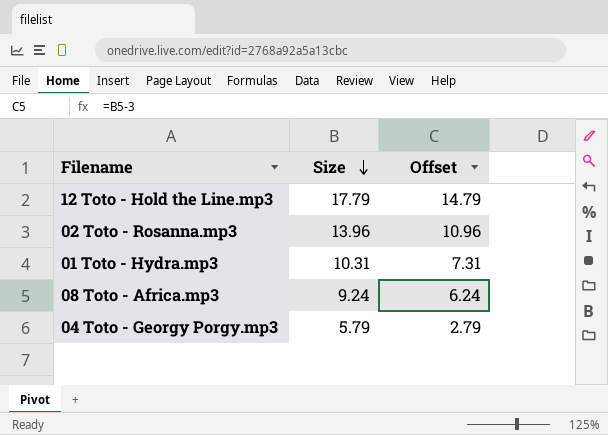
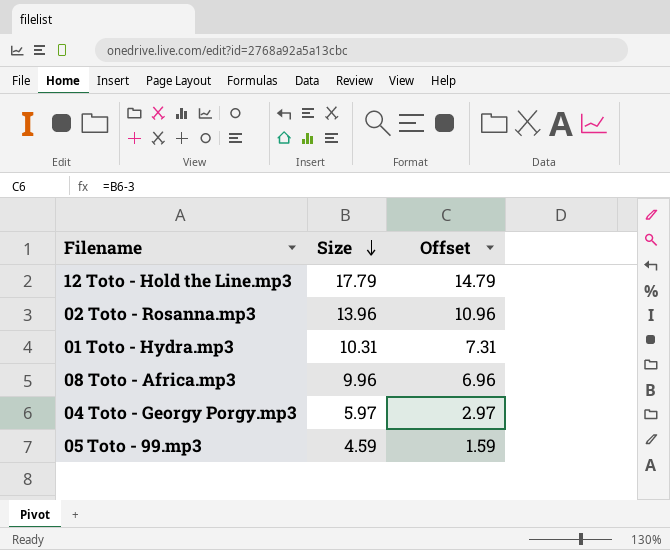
08 Toto - Africa.mp3 | Size: 9.24 -> 9.96
08 Toto - Africa.mp3 | Offset: 6.24 -> 6.96
04 Toto - Georgy Porgy.mp3 | Size: 5.79 -> 5.97
04 Toto - Georgy Porgy.mp3 | Offset: 2.79 -> 2.97
row 05 Toto - 99.mp3: none -> 4.59 | 1.59

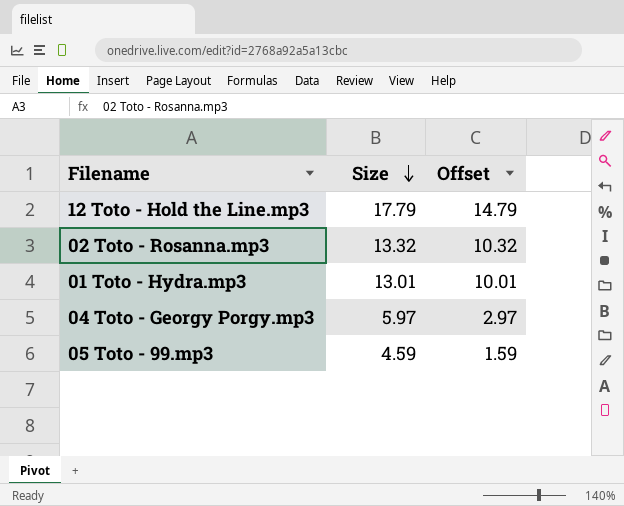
row 08 Toto - Africa.mp3: 9.96 | 6.96 -> none
02 Toto - Rosanna.mp3 | Size: 13.96 -> 13.32
02 Toto - Rosanna.mp3 | Offset: 10.96 -> 10.32
01 Toto - Hydra.mp3 | Size: 10.31 -> 13.01
01 Toto - Hydra.mp3 | Offset: 7.31 -> 10.01

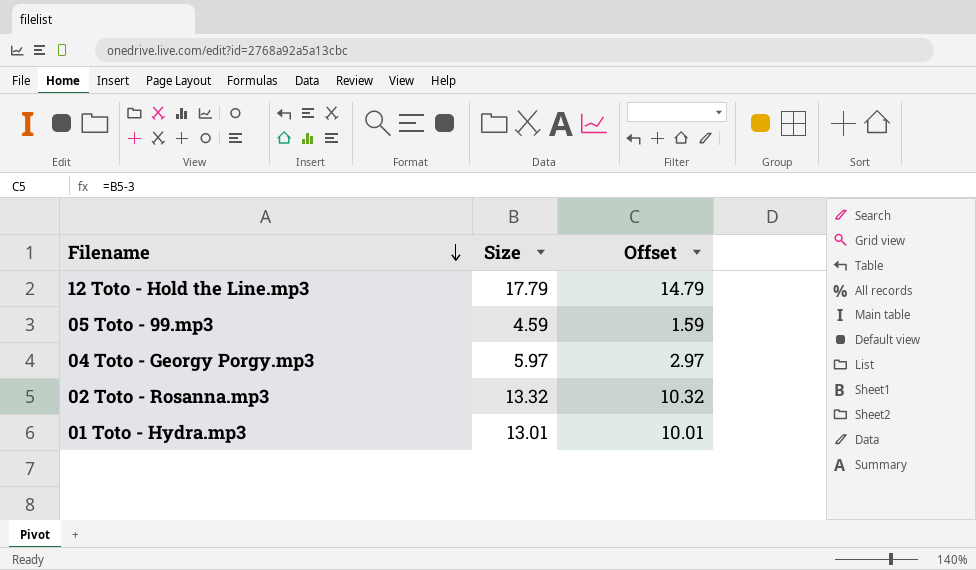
row order: Size descending -> Filename descending

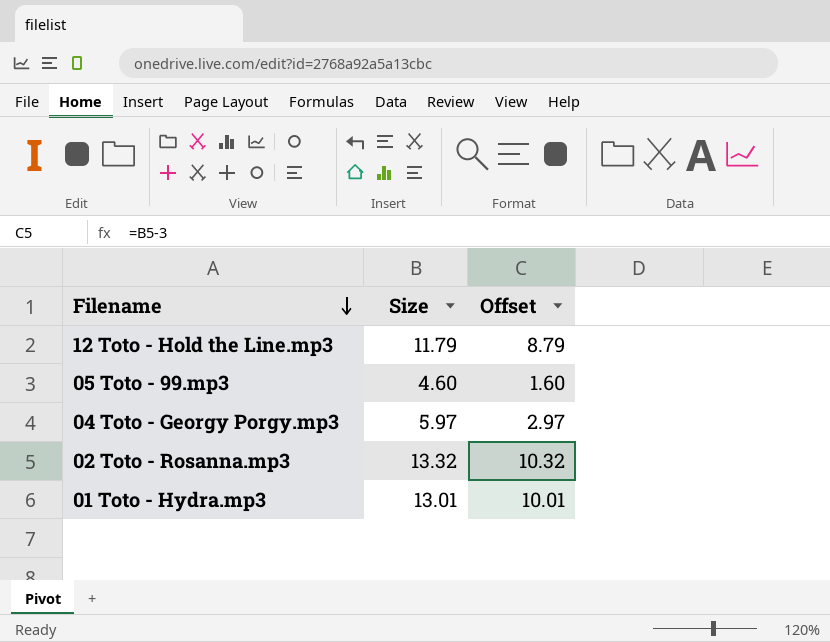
12 Toto - Hold the Line.mp3 | Size: 17.79 -> 11.79
12 Toto - Hold the Line.mp3 | Offset: 14.79 -> 8.79
05 Toto - 99.mp3 | Size: 4.59 -> 4.60
05 Toto - 99.mp3 | Offset: 1.59 -> 1.60

